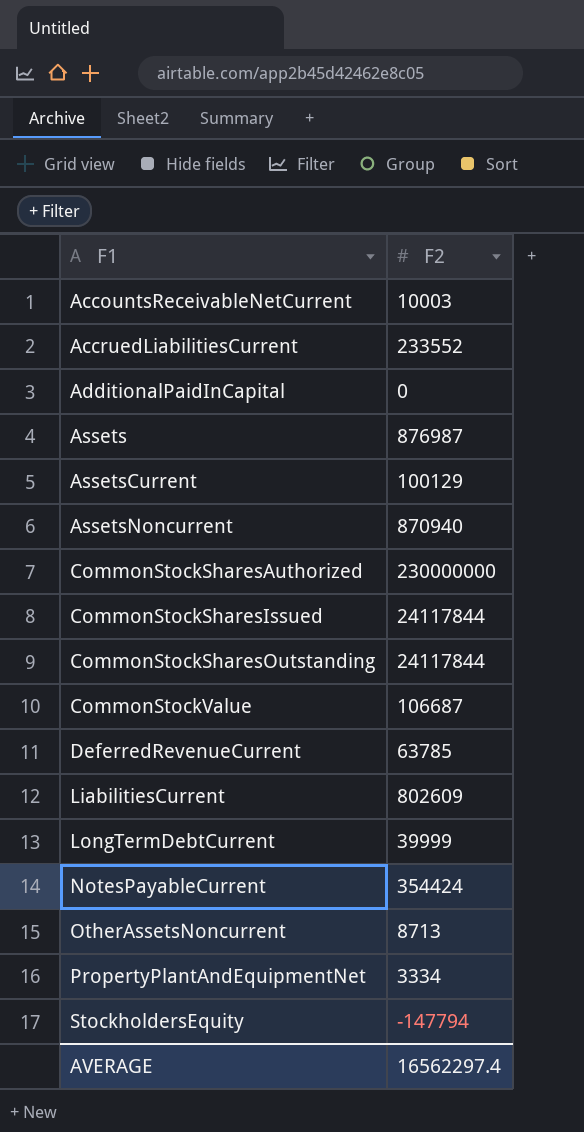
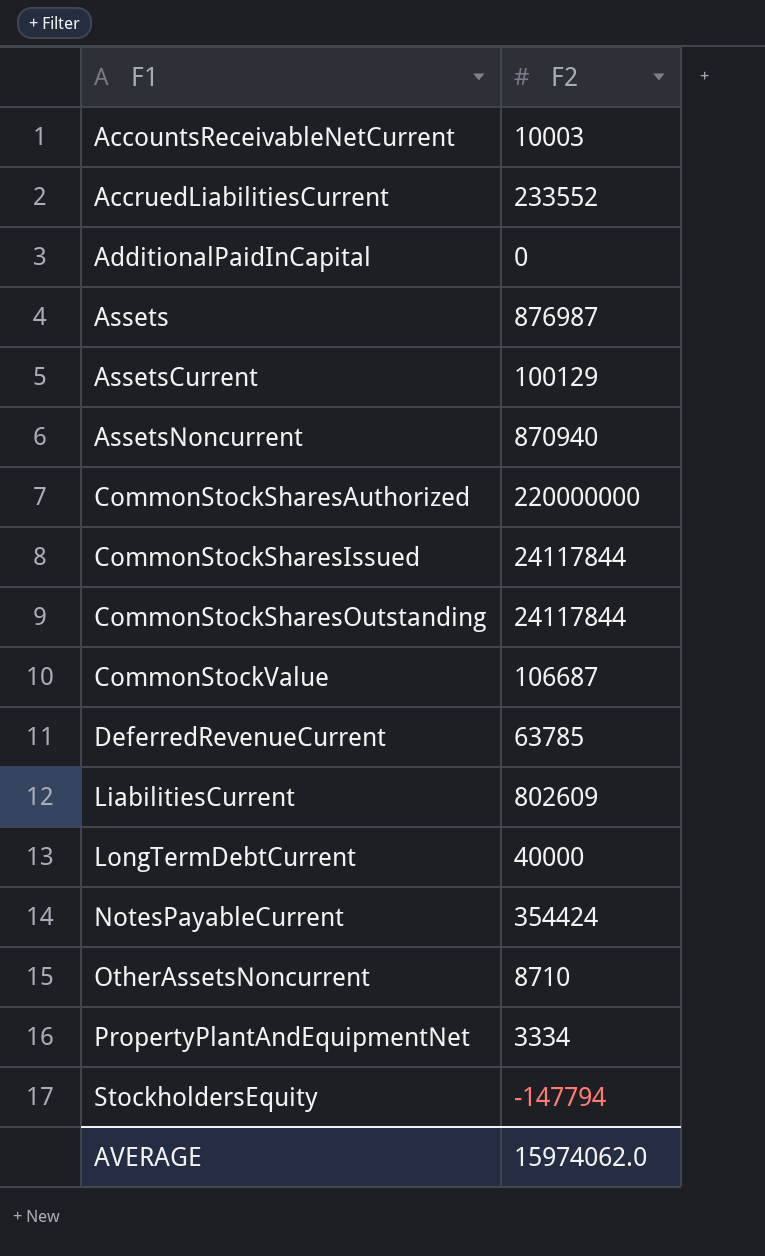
CommonStockSharesAuthorized | F2: 230000000 -> 220000000
LongTermDebtCurrent | F2: 39999 -> 40000
OtherAssetsNoncurrent | F2: 8713 -> 8710
AVERAGE | F2: 16562297.4 -> 15974062.0

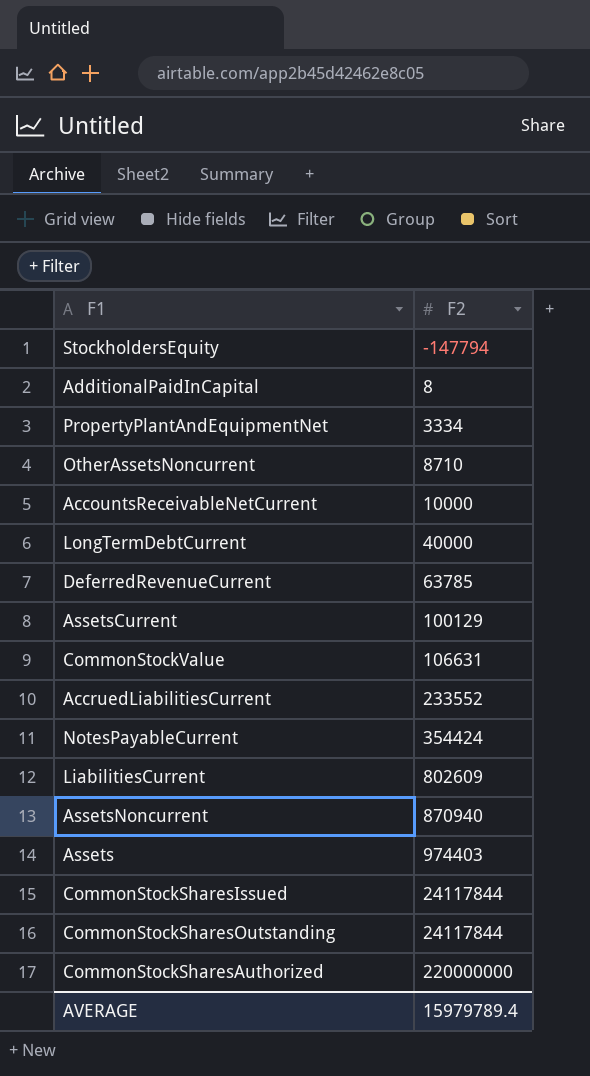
row order: F1 ascending -> F2 ascending
AdditionalPaidInCapital | F2: 0 -> 8
AccountsReceivableNetCurrent | F2: 10003 -> 10000
CommonStockValue | F2: 106687 -> 106631
Assets | F2: 876987 -> 974403
AVERAGE | F2: 15974062.0 -> 15979789.4

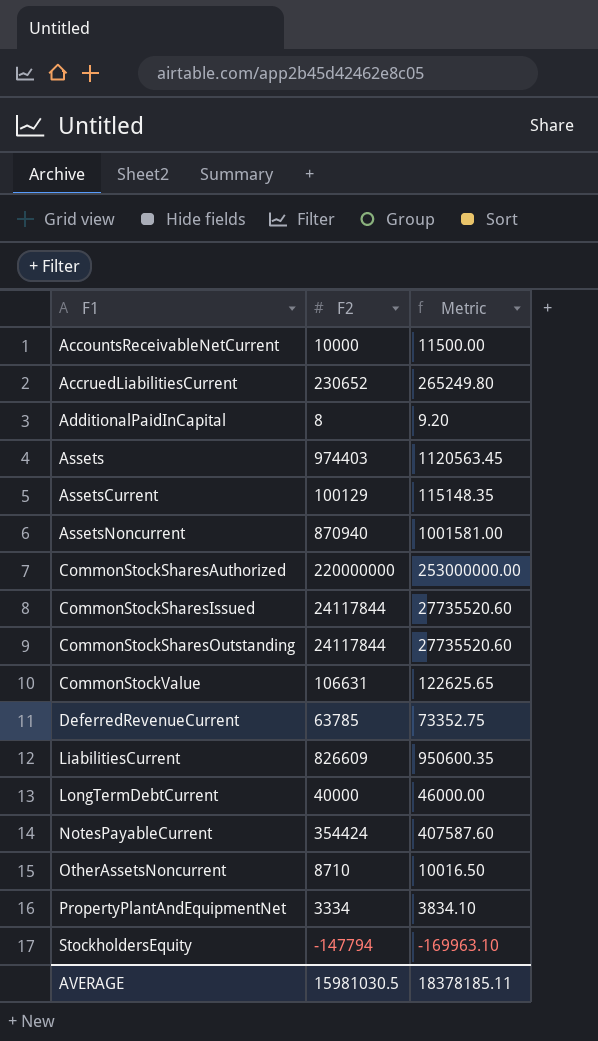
row order: F2 ascending -> F1 ascending
column Metric | formula: none -> [F2] * 1.15
AccruedLiabilitiesCurrent | F2: 233552 -> 230652
LiabilitiesCurrent | F2: 802609 -> 826609
AVERAGE | F2: 15979789.4 -> 15981030.5

